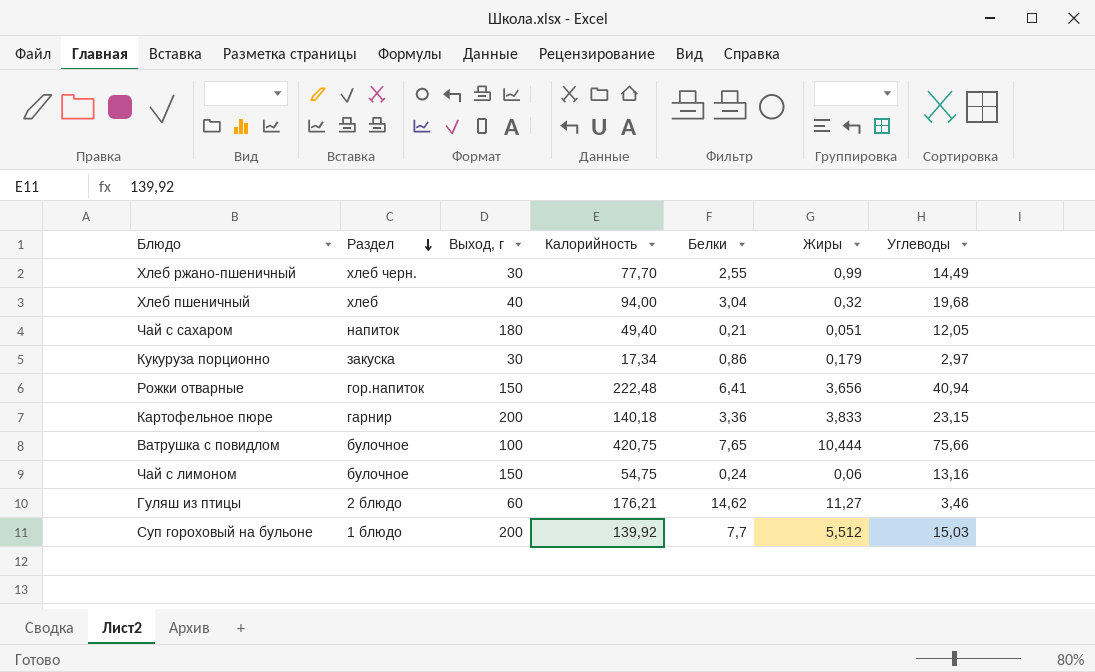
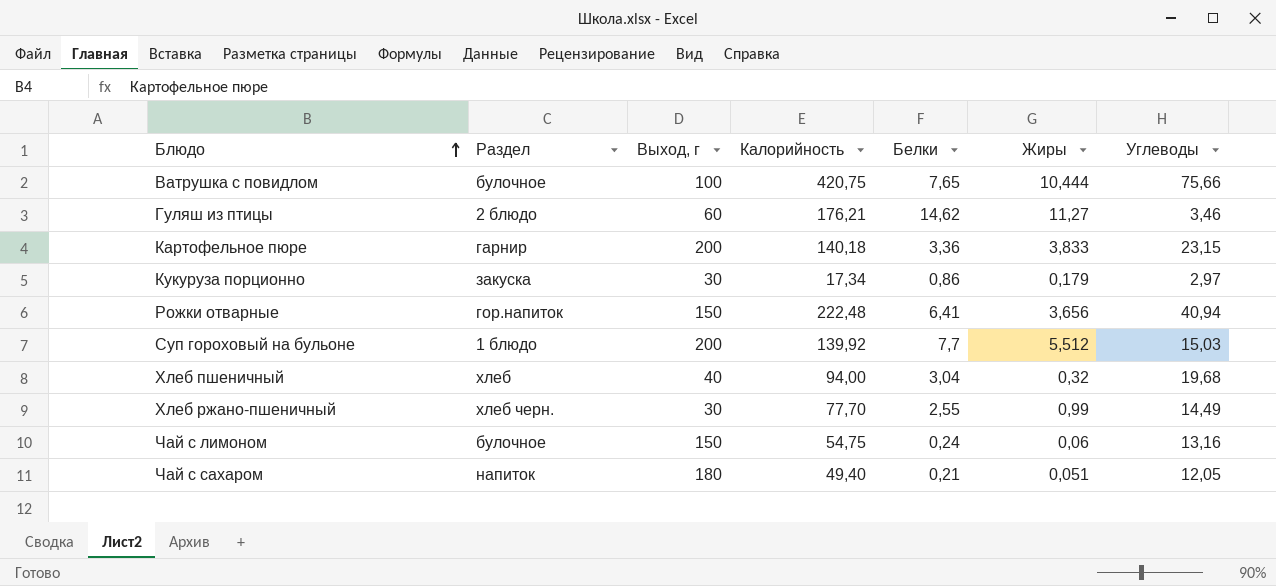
row order: Раздел descending -> Блюдо ascending

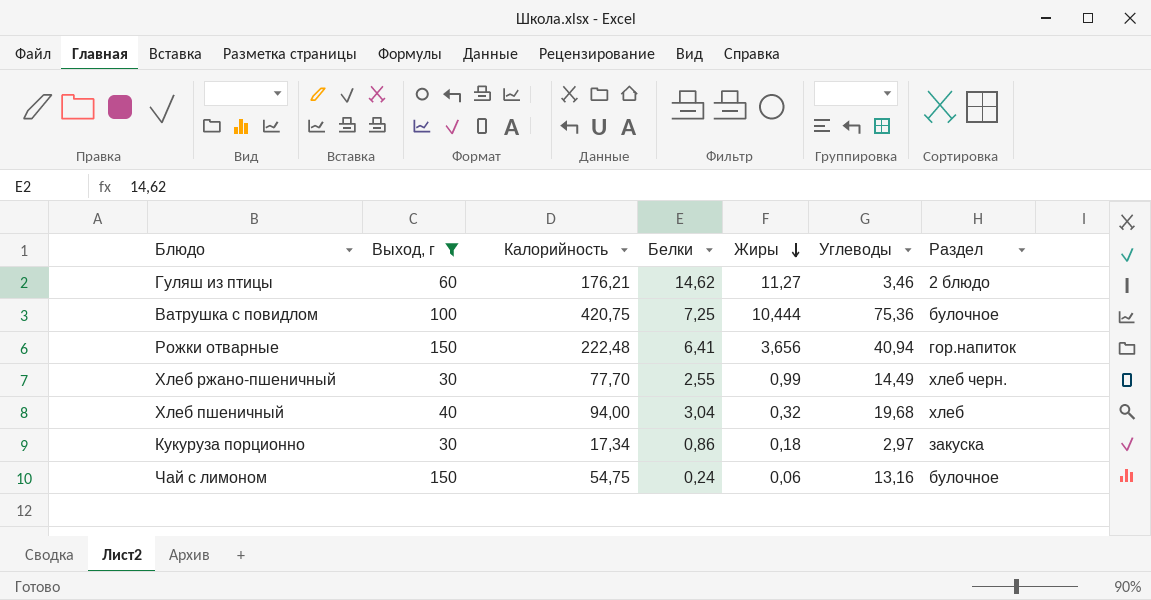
filter: none -> Выход, г <= 150
row order: Блюдо ascending -> Жиры descending
column Раздел | position: 2 -> 7
Ватрушка с повидлом | Белки: 7,65 -> 7,25
Ватрушка с повидлом | Углеводы: 75,66 -> 75,36
Кукуруза порционно | Жиры: 0,179 -> 0,18

